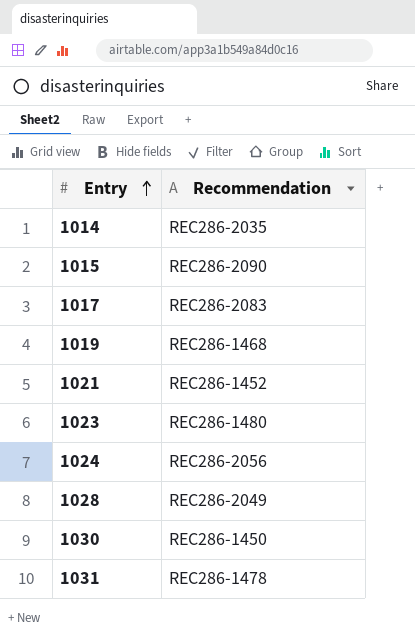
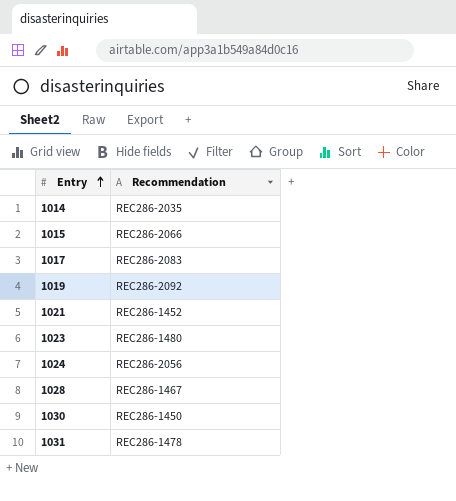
1015 | Recommendation: REC286-2090 -> REC286-2066
1019 | Recommendation: REC286-1468 -> REC286-2092
1028 | Recommendation: REC286-2049 -> REC286-1467

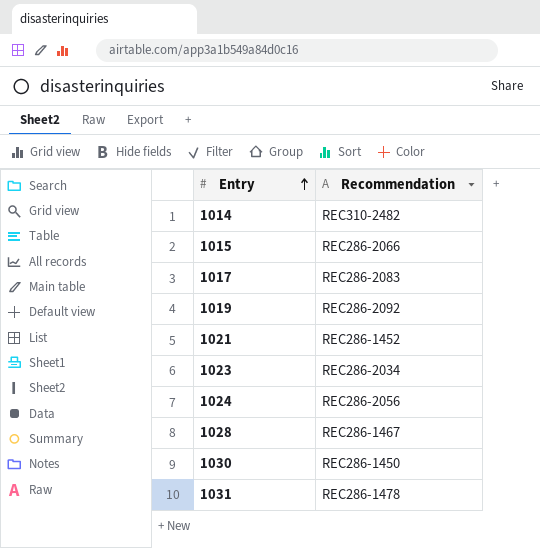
1014 | Recommendation: REC286-2035 -> REC310-2482
1023 | Recommendation: REC286-1480 -> REC286-2034

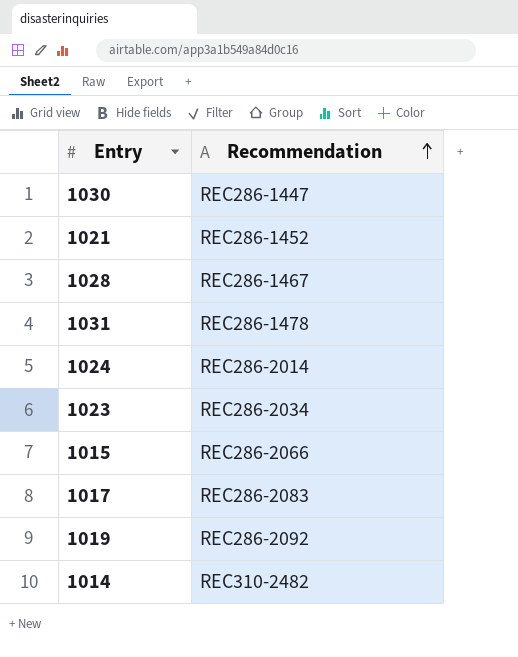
row order: Entry ascending -> Recommendation ascending
1030 | Recommendation: REC286-1450 -> REC286-1447
1024 | Recommendation: REC286-2056 -> REC286-2014

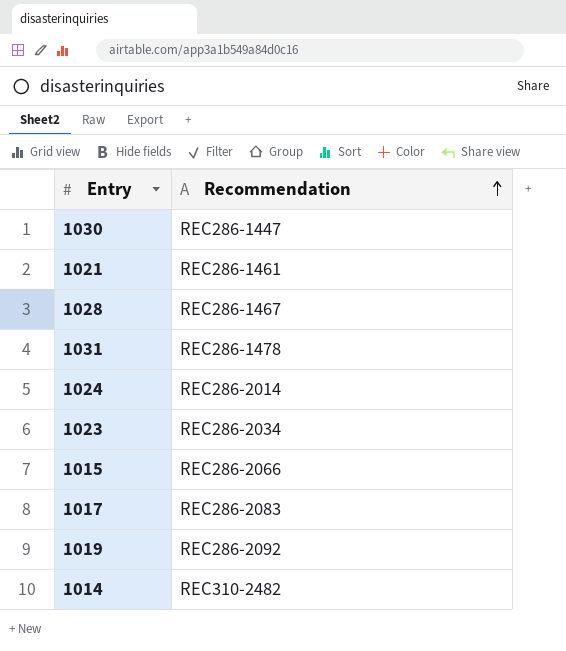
1021 | Recommendation: REC286-1452 -> REC286-1461

